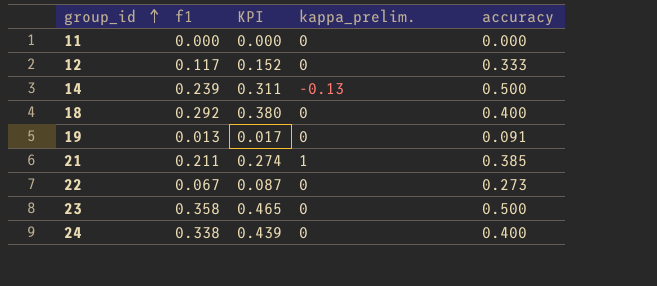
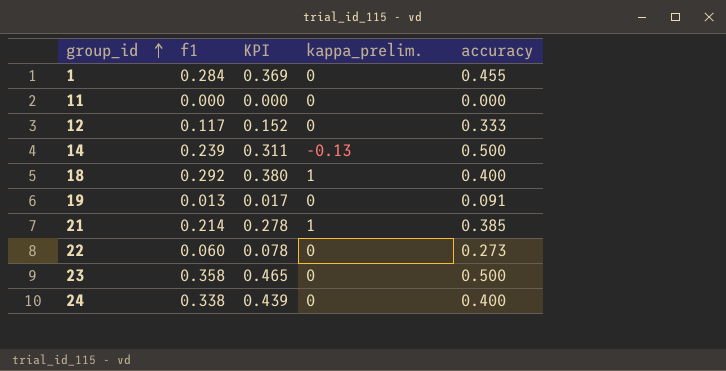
row 1: none -> 0.284 | 0.369 | 0 | 0.455
18 | kappa_prelim.: 0 -> 1
21 | f1: 0.211 -> 0.214
21 | KPI: 0.274 -> 0.278
22 | f1: 0.067 -> 0.060
22 | KPI: 0.087 -> 0.078

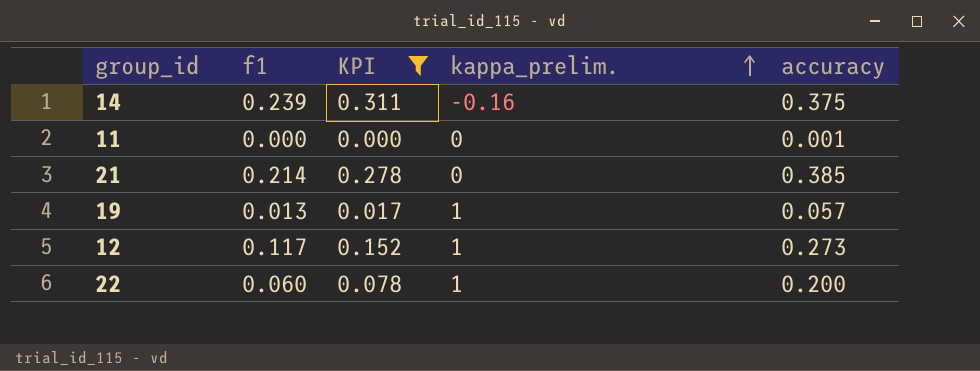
filter: none -> KPI <= 0.311
row order: group_id ascending -> kappa_prelim. ascending
14 | kappa_prelim.: -0.13 -> -0.16
14 | accuracy: 0.500 -> 0.375
11 | accuracy: 0.000 -> 0.001
21 | kappa_prelim.: 1 -> 0
19 | kappa_prelim.: 0 -> 1
19 | accuracy: 0.091 -> 0.057
12 | kappa_prelim.: 0 -> 1
12 | accuracy: 0.333 -> 0.273
22 | kappa_prelim.: 0 -> 1
22 | accuracy: 0.273 -> 0.200

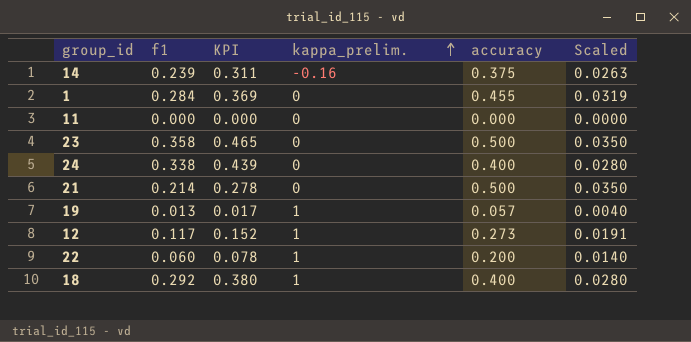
filter: KPI <= 0.311 -> none
column Scaled | formula: none -> [accuracy] * 0.07
11 | accuracy: 0.001 -> 0.000
21 | accuracy: 0.385 -> 0.500

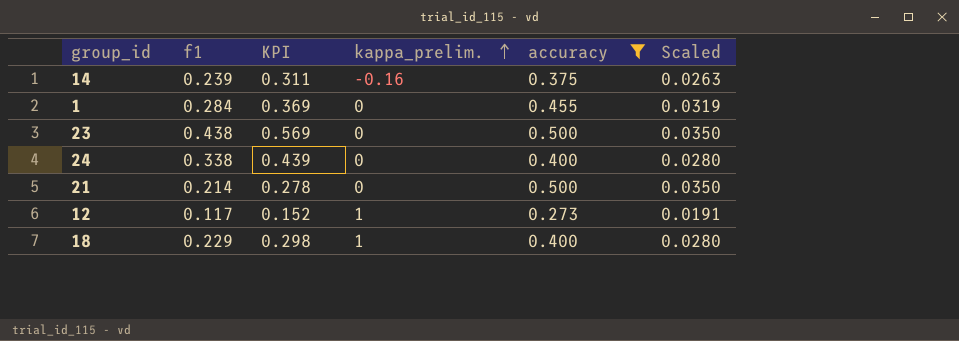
filter: none -> accuracy >= 0.273
23 | f1: 0.358 -> 0.438
23 | KPI: 0.465 -> 0.569
18 | f1: 0.292 -> 0.229
18 | KPI: 0.380 -> 0.298

